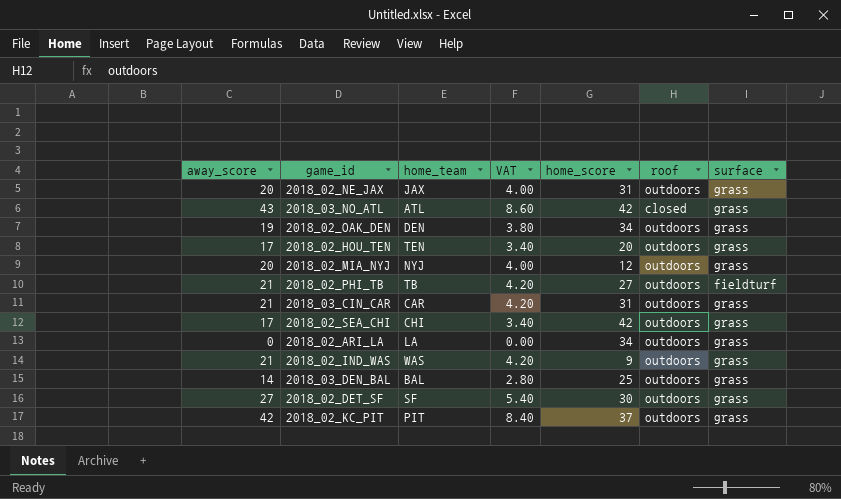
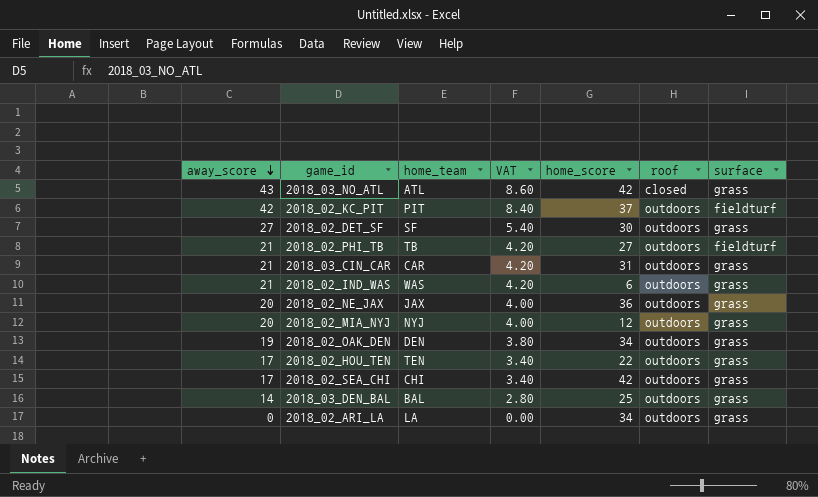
row order: none -> away_score descending
2018_02_KC_PIT | surface: grass -> fieldturf
2018_02_IND_WAS | home_score: 9 -> 6
2018_02_NE_JAX | home_score: 31 -> 36
2018_02_HOU_TEN | home_score: 20 -> 22

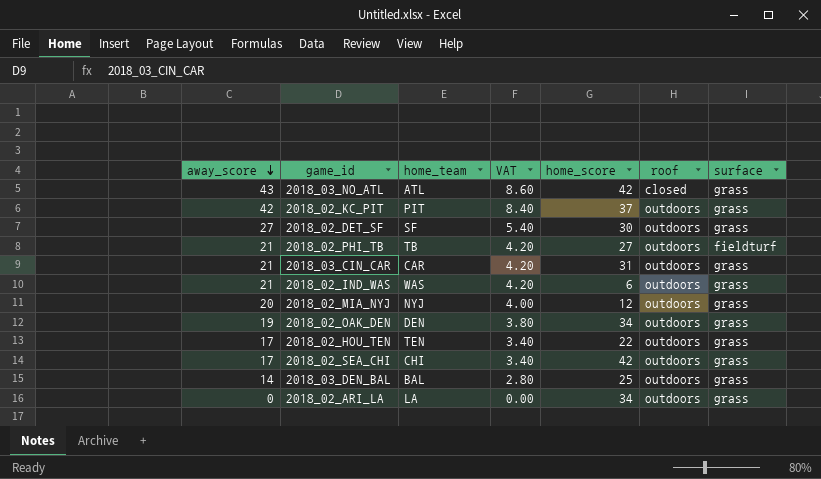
row 2018_02_NE_JAX: 20 | JAX | 4.00 | 36 | outdoors | grass -> none
2018_02_KC_PIT | surface: fieldturf -> grass

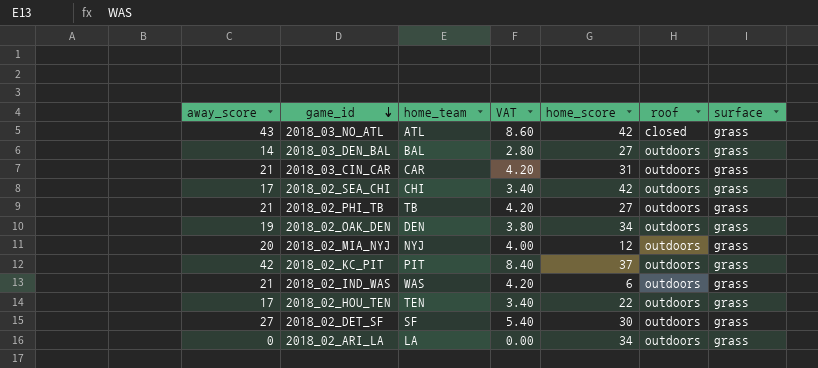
row order: away_score descending -> game_id descending
2018_03_DEN_BAL | home_score: 25 -> 27
2018_02_PHI_TB | surface: fieldturf -> grass

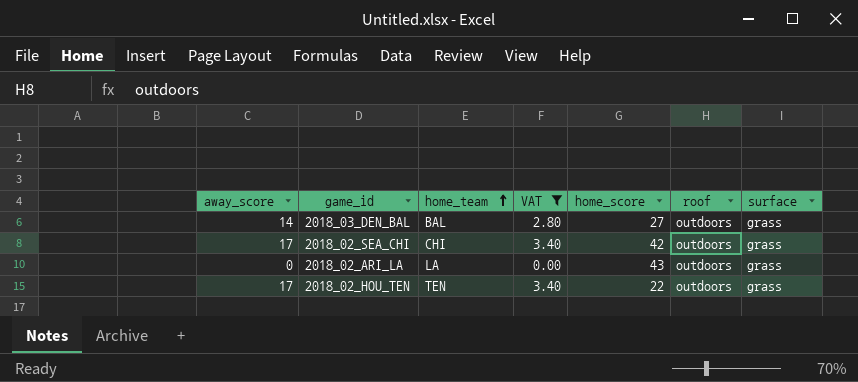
filter: none -> VAT <= 3.40
row order: game_id descending -> home_team ascending
2018_02_ARI_LA | home_score: 34 -> 43

